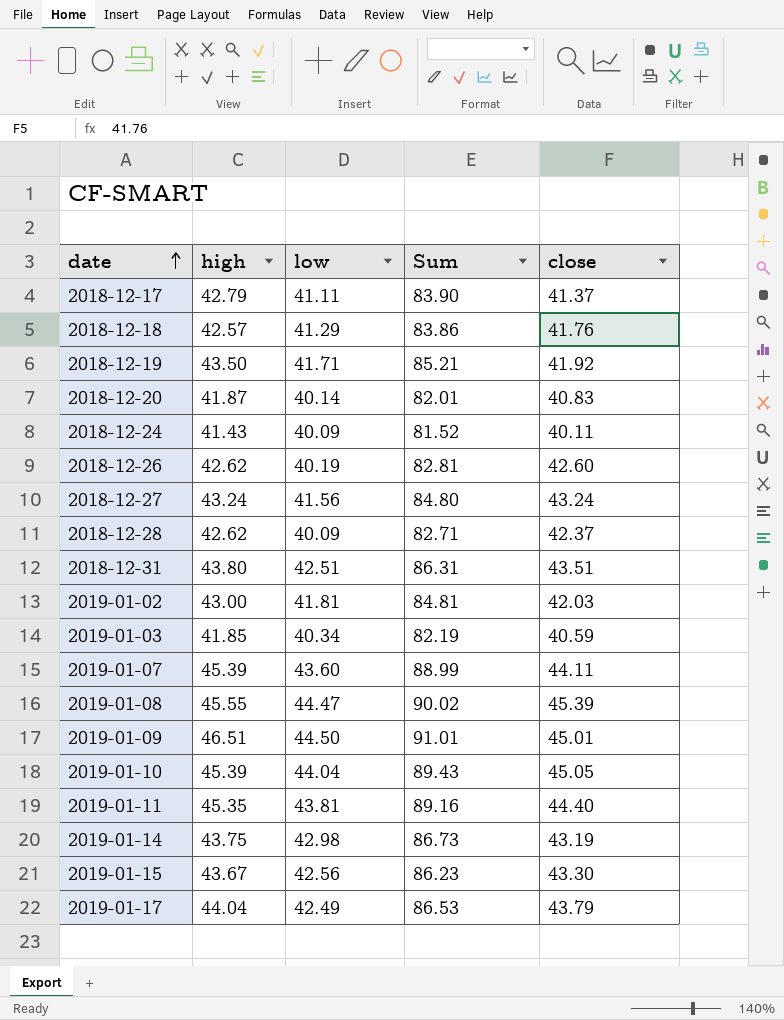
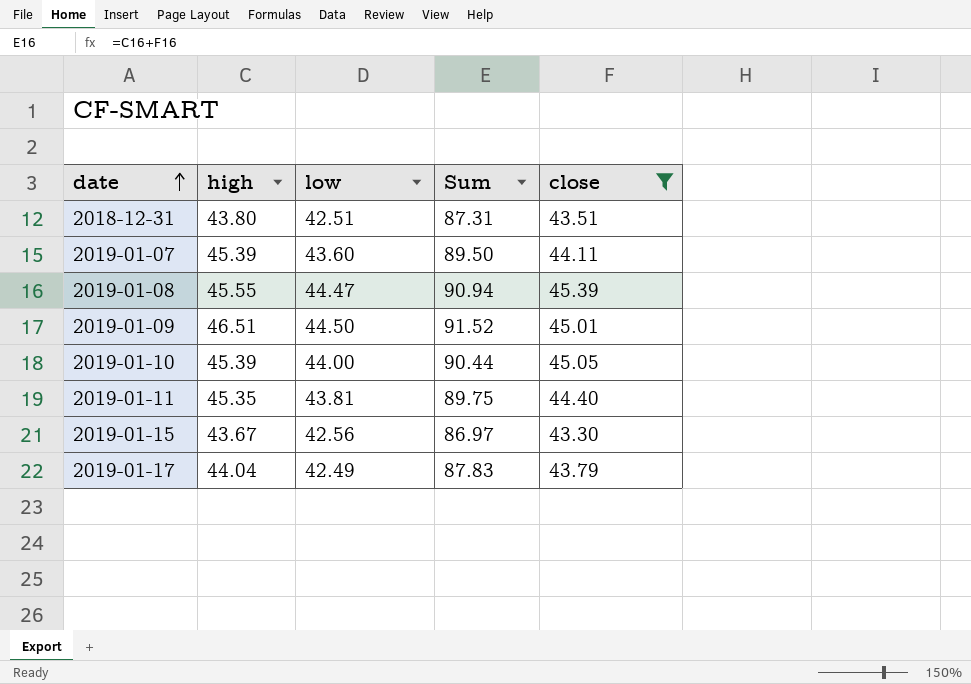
filter: none -> close >= 43.30
column Sum | formula: [high] + [low] -> [high] + [close]
2019-01-10 | low: 44.04 -> 44.00

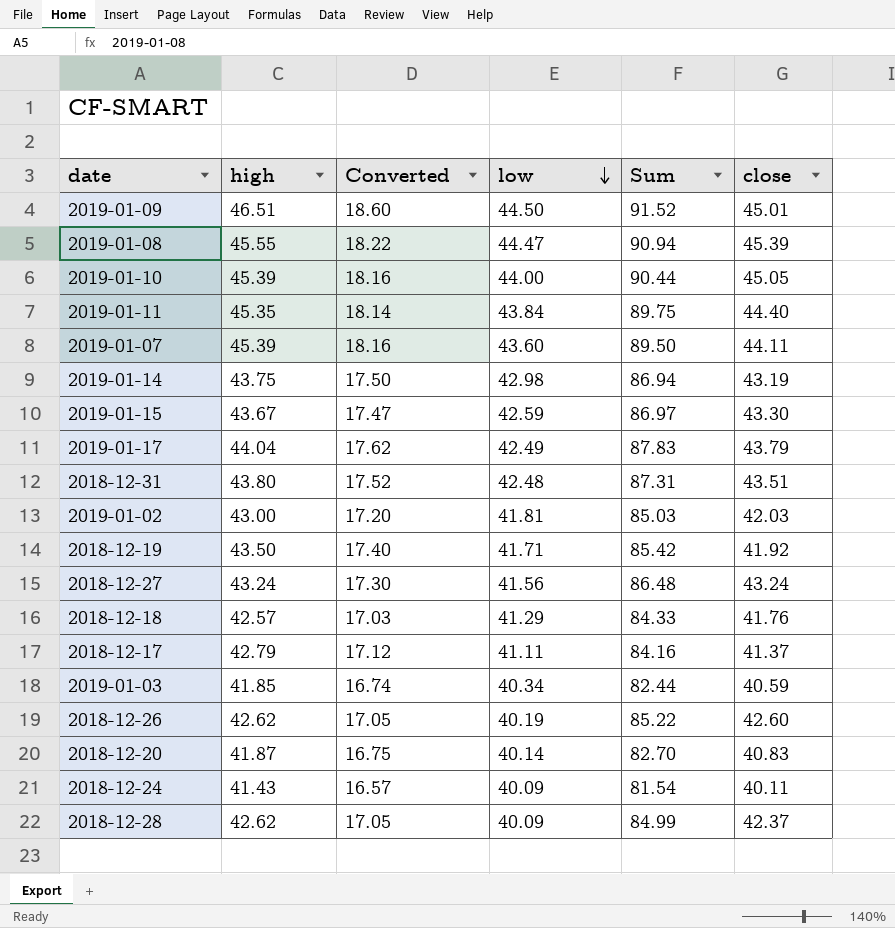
filter: close >= 43.30 -> none
row order: date ascending -> low descending
column Converted | formula: none -> [high] * 0.4
2019-01-11 | low: 43.81 -> 43.84
2019-01-15 | low: 42.56 -> 42.59
2018-12-31 | low: 42.51 -> 42.48

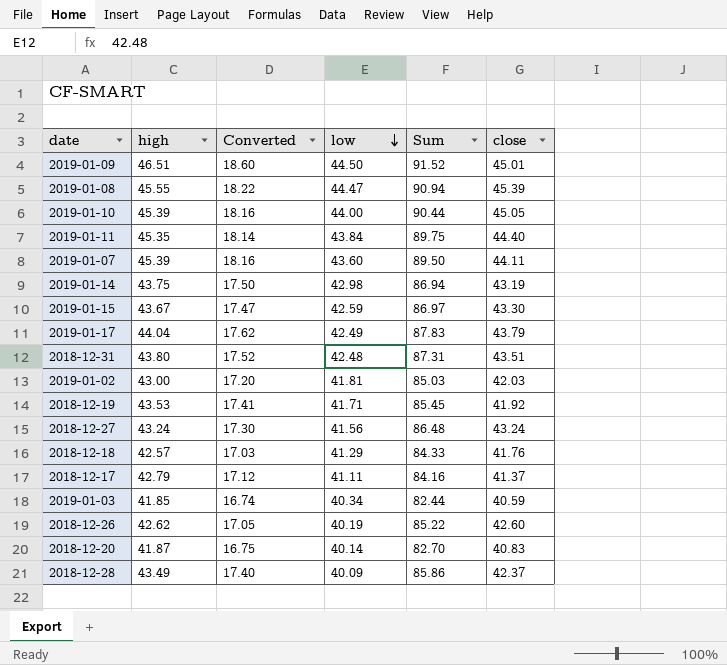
row 2018-12-24: 41.43 | 16.57 | 40.09 | 81.54 | 40.11 -> none
2018-12-19 | high: 43.50 -> 43.53
2018-12-19 | Converted: 17.40 -> 17.41
2018-12-19 | Sum: 85.42 -> 85.45
2018-12-28 | high: 42.62 -> 43.49
2018-12-28 | Converted: 17.05 -> 17.40
2018-12-28 | Sum: 84.99 -> 85.86

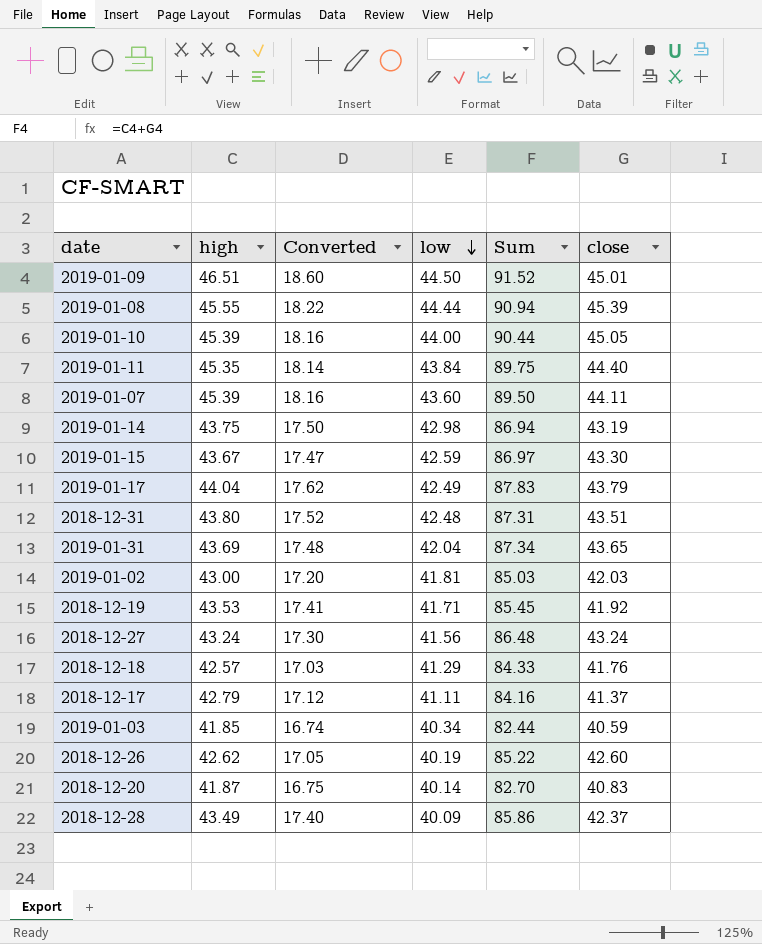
2019-01-08 | low: 44.47 -> 44.44
row 2019-01-31: none -> 43.69 | 17.48 | 42.04 | 87.34 | 43.65

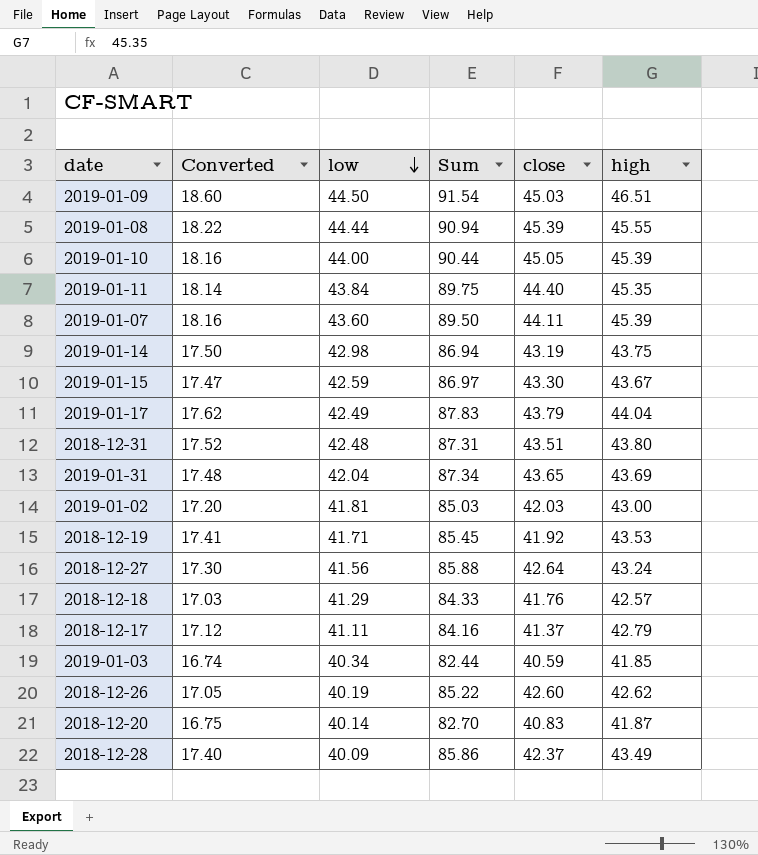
column high | position: 2 -> 6
2019-01-09 | Sum: 91.52 -> 91.54
2019-01-09 | close: 45.01 -> 45.03
2018-12-27 | Sum: 86.48 -> 85.88
2018-12-27 | close: 43.24 -> 42.64

